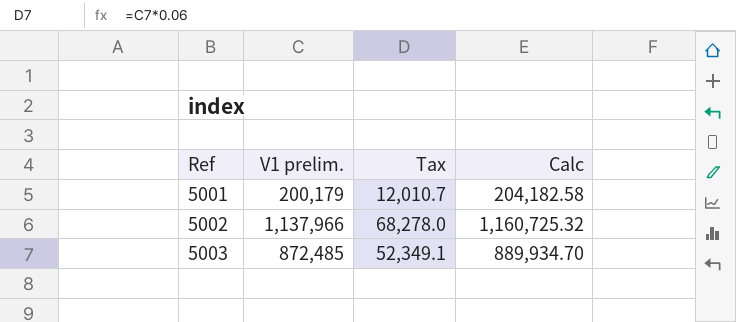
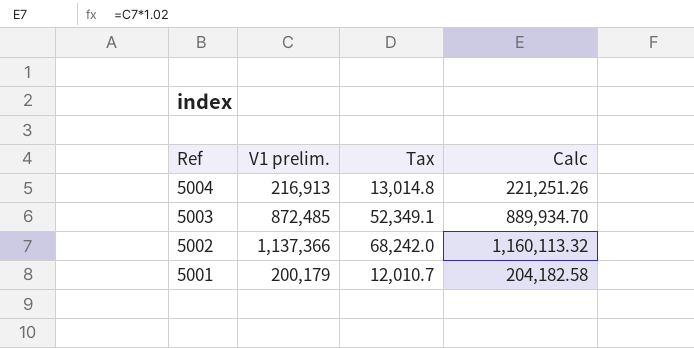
row order: Ref ascending -> Ref descending
row 5004: none -> 216,913 | 13,014.8 | 221,251.26
5002 | V1 prelim.: 1,137,966 -> 1,137,366
5002 | Tax: 68,278.0 -> 68,242.0
5002 | Calc: 1,160,725.32 -> 1,160,113.32

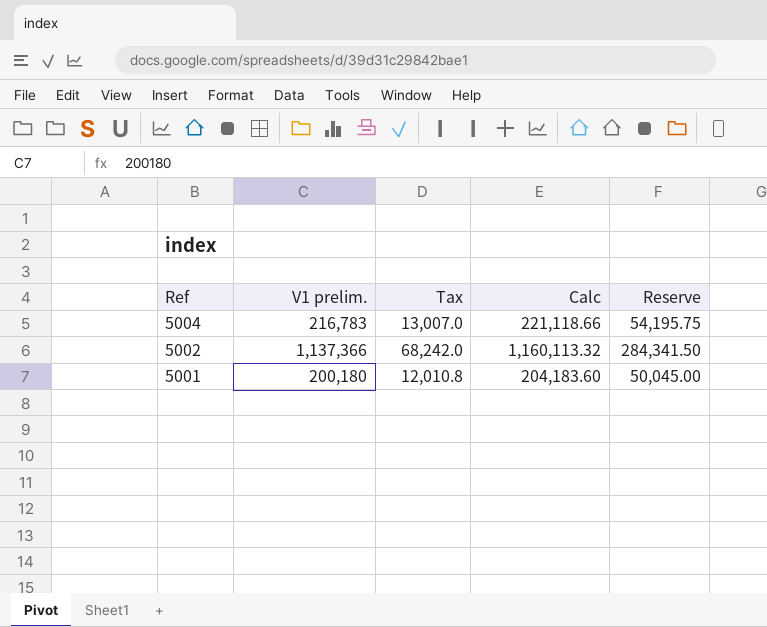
column Reserve | formula: none -> [V1 prelim.] * 0.25
row 5003: 872,485 | 52,349.1 | 889,934.70 -> none
5004 | V1 prelim.: 216,913 -> 216,783
5004 | Tax: 13,014.8 -> 13,007.0
5004 | Calc: 221,251.26 -> 221,118.66
5001 | V1 prelim.: 200,179 -> 200,180
5001 | Tax: 12,010.7 -> 12,010.8
5001 | Calc: 204,182.58 -> 204,183.60

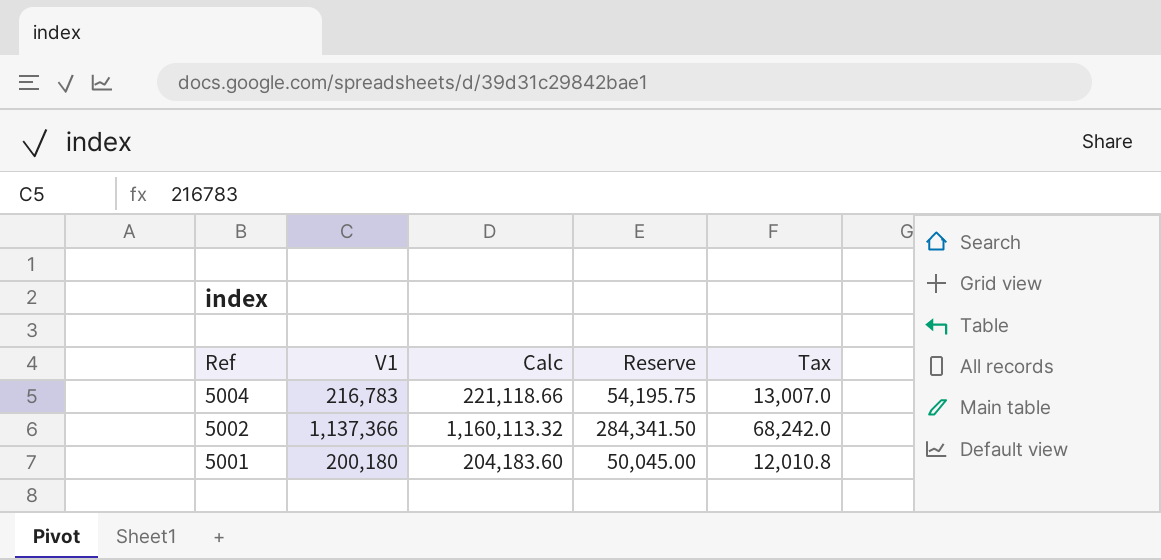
column name: V1 prelim. -> V1
column Tax | position: 3 -> 5

